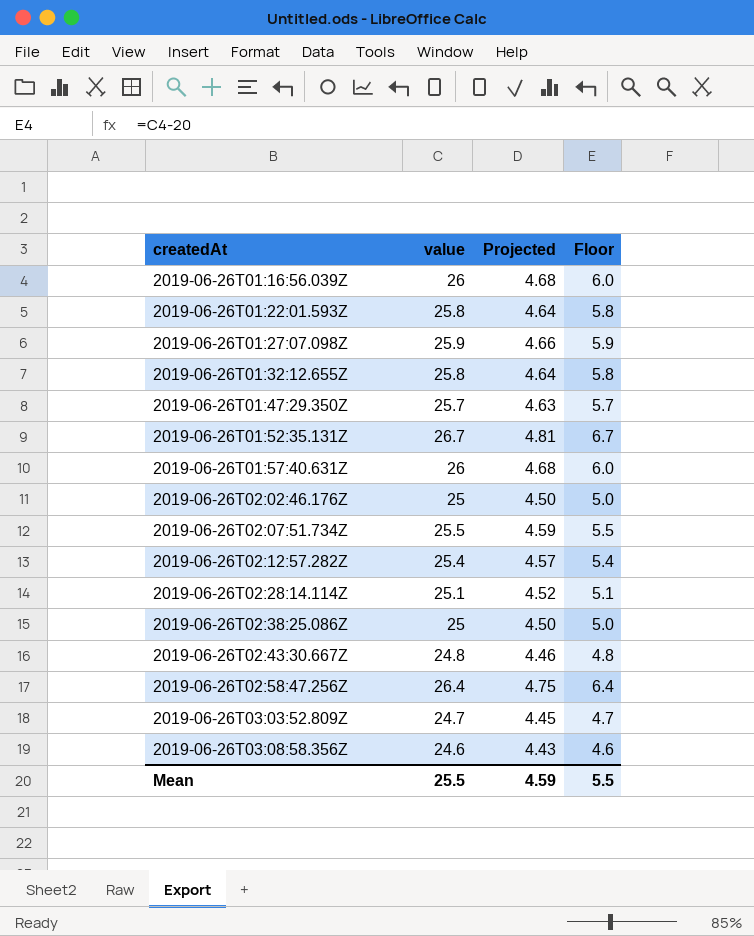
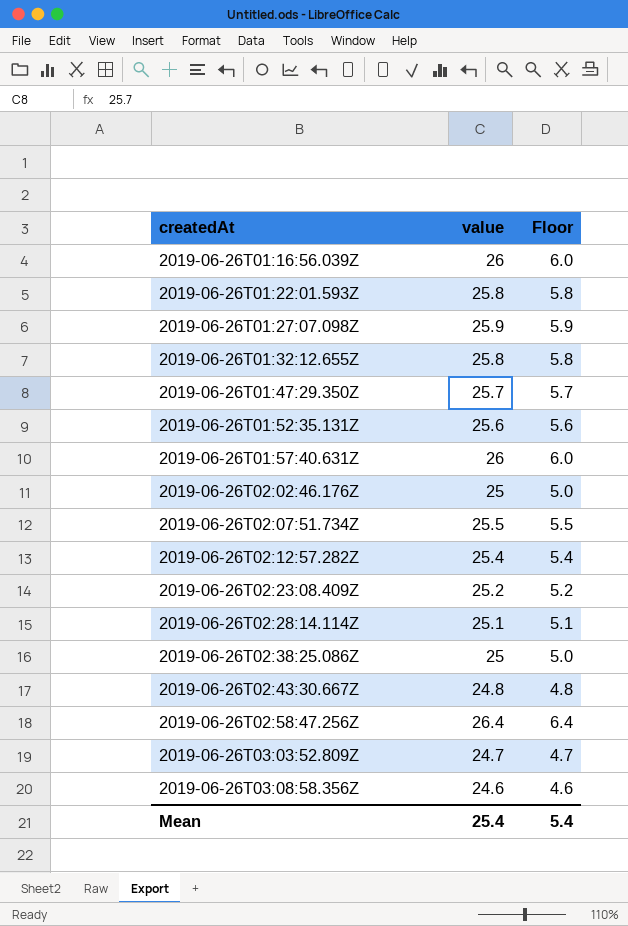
column Projected | formula: [value] * 0.18 -> none
2019-06-26T01:52:35.131Z | value: 26.7 -> 25.6
2019-06-26T01:52:35.131Z | Floor: 6.7 -> 5.6
row 2019-06-26T02:23:08.409Z: none -> 25.2 | 5.2
Mean | value: 25.5 -> 25.4
Mean | Floor: 5.5 -> 5.4

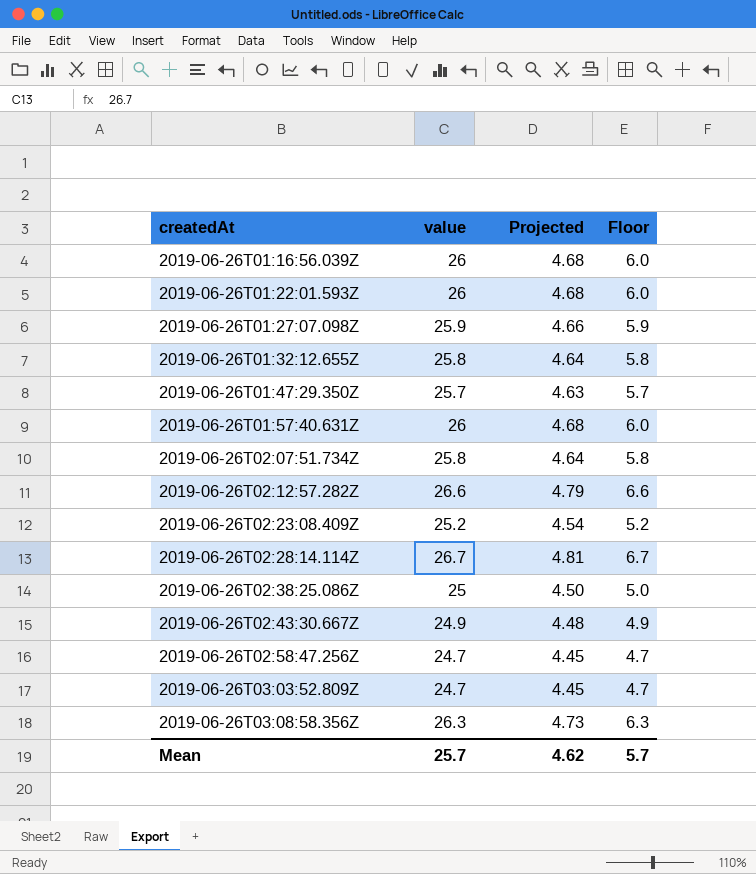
column Projected | formula: none -> [value] * 0.18
row 2019-06-26T01:52:35.131Z: 25.6 | 5.6 -> none
row 2019-06-26T02:02:46.176Z: 25 | 5.0 -> none
2019-06-26T01:22:01.593Z | value: 25.8 -> 26
2019-06-26T01:22:01.593Z | Floor: 5.8 -> 6.0
2019-06-26T02:07:51.734Z | value: 25.5 -> 25.8
2019-06-26T02:07:51.734Z | Floor: 5.5 -> 5.8
2019-06-26T02:12:57.282Z | value: 25.4 -> 26.6
2019-06-26T02:12:57.282Z | Floor: 5.4 -> 6.6
2019-06-26T02:28:14.114Z | value: 25.1 -> 26.7
2019-06-26T02:28:14.114Z | Floor: 5.1 -> 6.7
2019-06-26T02:43:30.667Z | value: 24.8 -> 24.9
2019-06-26T02:43:30.667Z | Floor: 4.8 -> 4.9
2019-06-26T02:58:47.256Z | value: 26.4 -> 24.7
2019-06-26T02:58:47.256Z | Floor: 6.4 -> 4.7
2019-06-26T03:08:58.356Z | value: 24.6 -> 26.3
2019-06-26T03:08:58.356Z | Floor: 4.6 -> 6.3
Mean | value: 25.4 -> 25.7
Mean | Floor: 5.4 -> 5.7

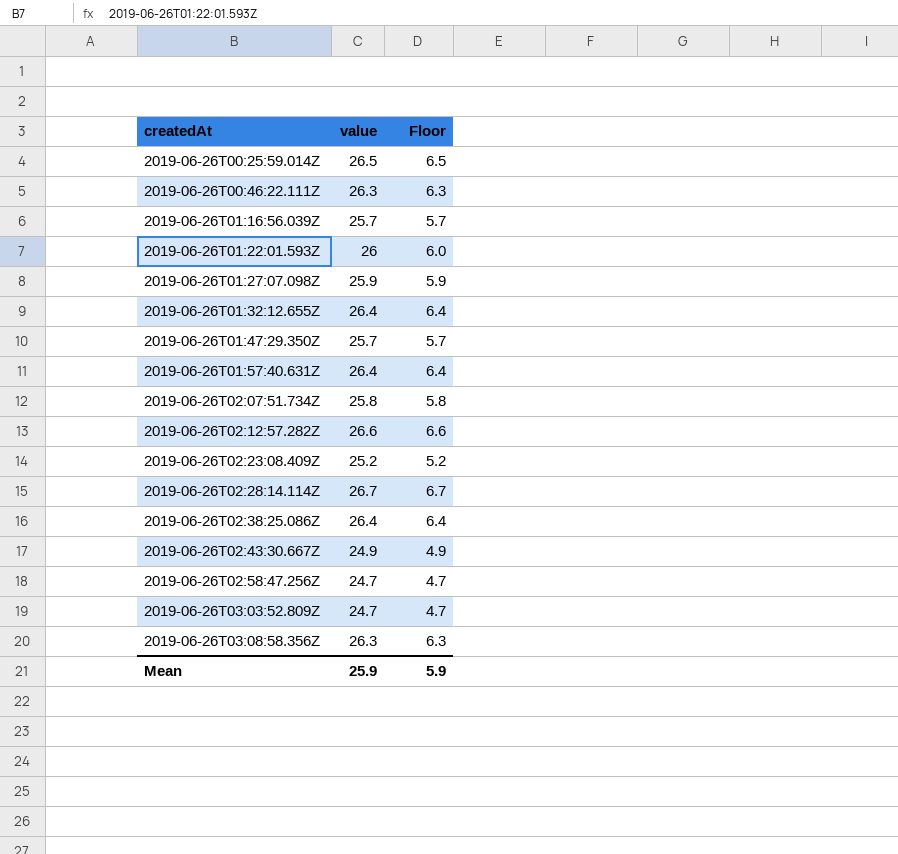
column Projected | formula: [value] * 0.18 -> none
row 2019-06-26T00:25:59.014Z: none -> 26.5 | 6.5
row 2019-06-26T00:46:22.111Z: none -> 26.3 | 6.3
2019-06-26T01:16:56.039Z | value: 26 -> 25.7
2019-06-26T01:16:56.039Z | Floor: 6.0 -> 5.7
2019-06-26T01:32:12.655Z | value: 25.8 -> 26.4
2019-06-26T01:32:12.655Z | Floor: 5.8 -> 6.4
2019-06-26T01:57:40.631Z | value: 26 -> 26.4
2019-06-26T01:57:40.631Z | Floor: 6.0 -> 6.4
2019-06-26T02:38:25.086Z | value: 25 -> 26.4
2019-06-26T02:38:25.086Z | Floor: 5.0 -> 6.4
Mean | value: 25.7 -> 25.9
Mean | Floor: 5.7 -> 5.9

